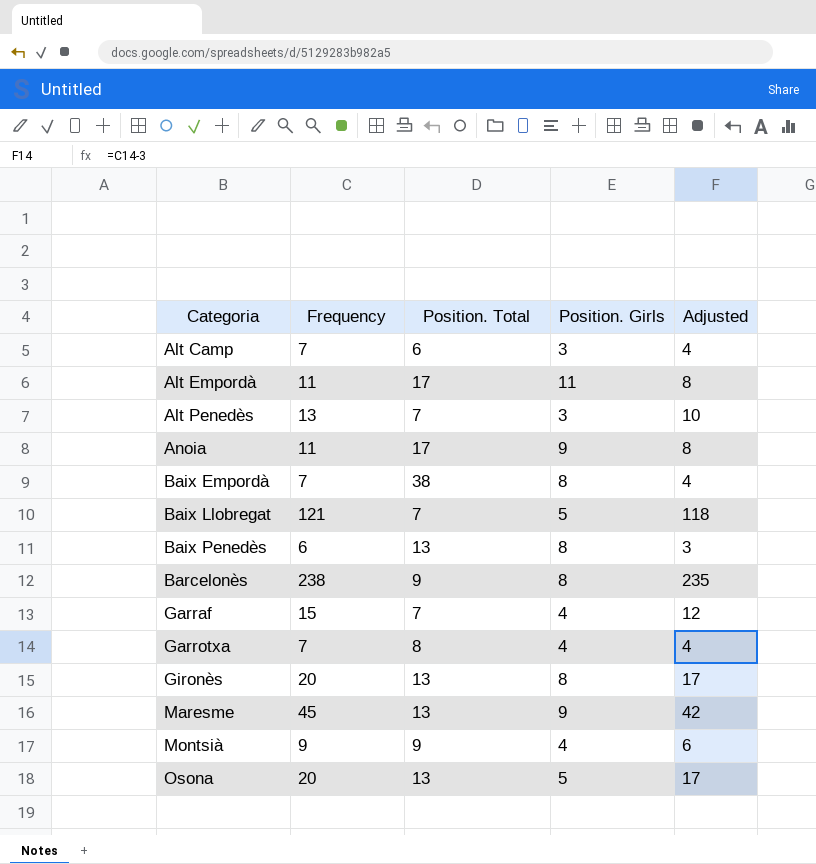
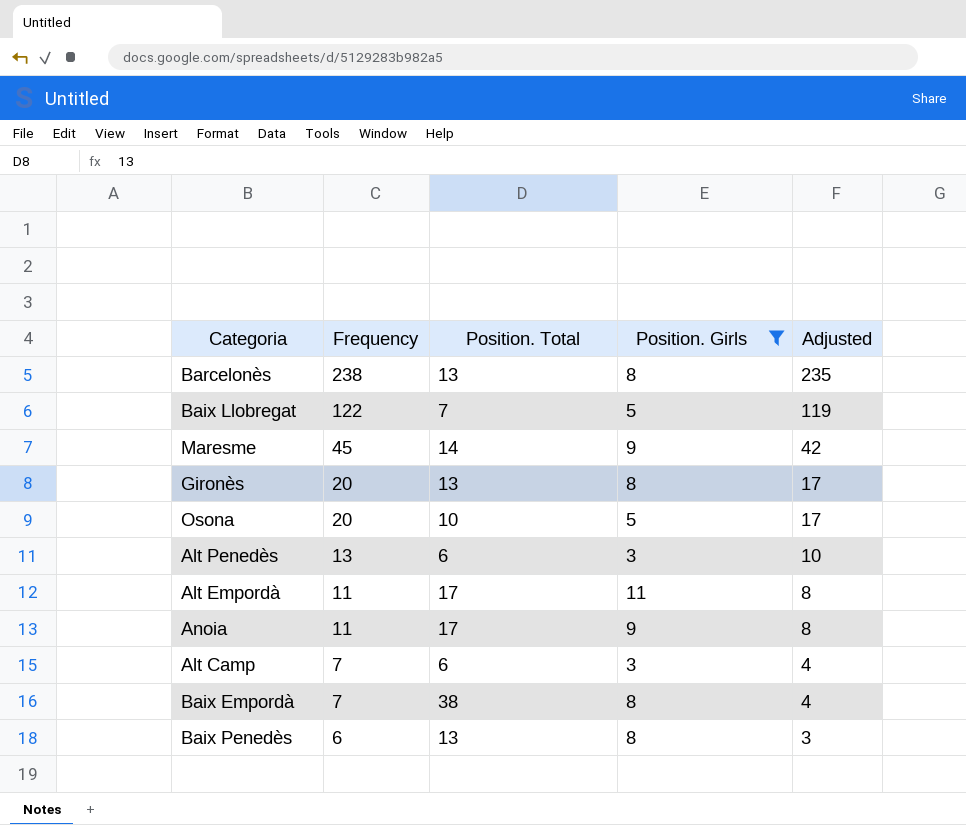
filter: none -> Position. Girls != 4
row order: Categoria ascending -> Frequency descending
Barcelonès | Position. Total: 9 -> 13
Baix Llobregat | Frequency: 121 -> 122
Baix Llobregat | Adjusted: 118 -> 119
Maresme | Position. Total: 13 -> 14
Osona | Position. Total: 13 -> 10
Alt Penedès | Position. Total: 7 -> 6

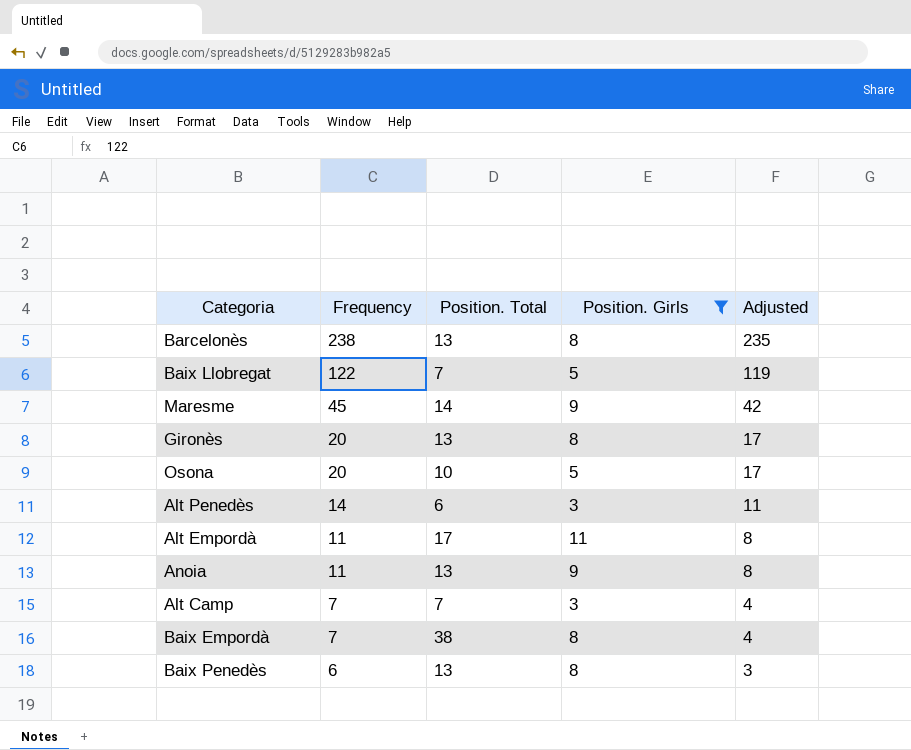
Alt Penedès | Frequency: 13 -> 14
Alt Penedès | Adjusted: 10 -> 11
Anoia | Position. Total: 17 -> 13
Alt Camp | Position. Total: 6 -> 7

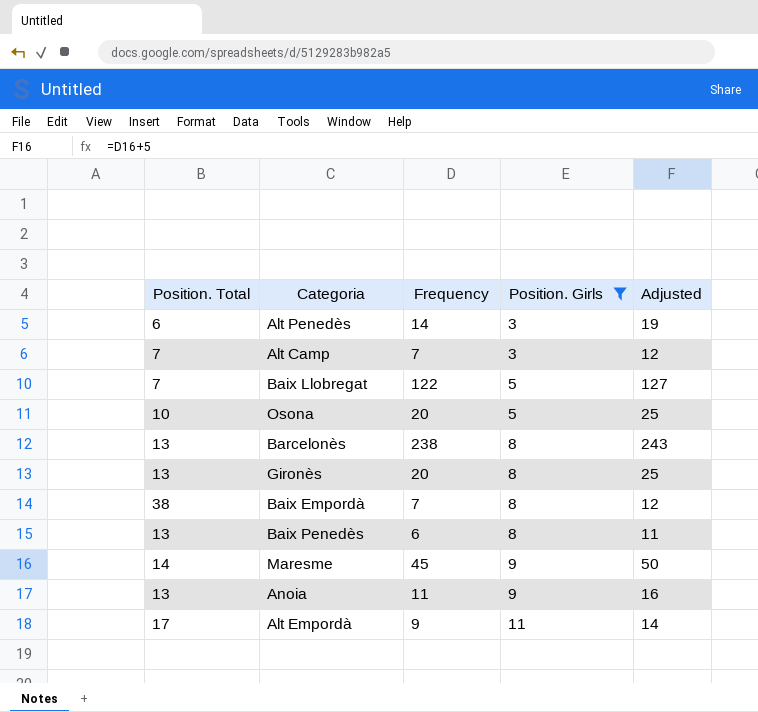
row order: Frequency descending -> Position. Girls ascending
column Position. Total | position: 3 -> 1
column Adjusted | formula: [Frequency] - 3 -> [Frequency] + 5
Alt Empordà | Frequency: 11 -> 9

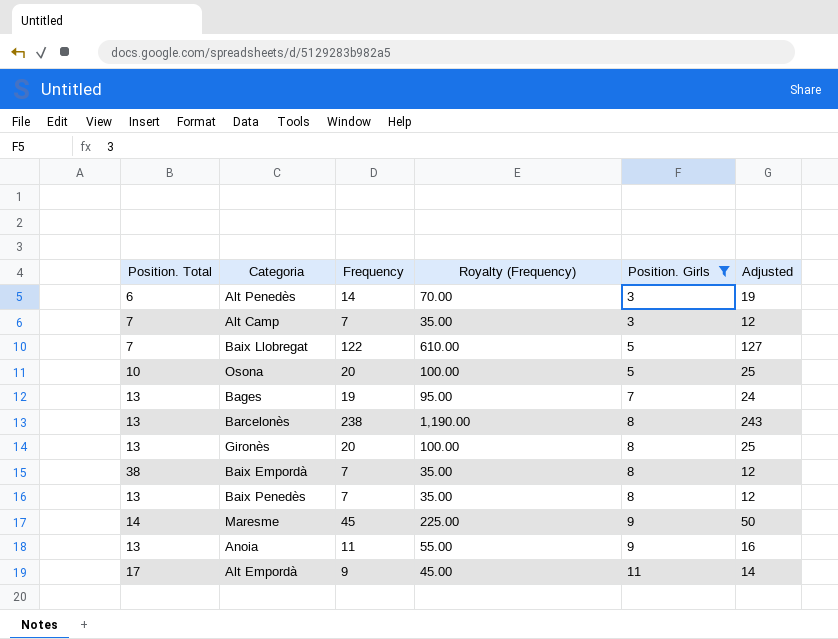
column Royalty (Frequency) | formula: none -> [Frequency] * 5
row Bages: none -> 13 | 19 | 95.00 | 7 | 24
Baix Penedès | Frequency: 6 -> 7
Baix Penedès | Adjusted: 11 -> 12

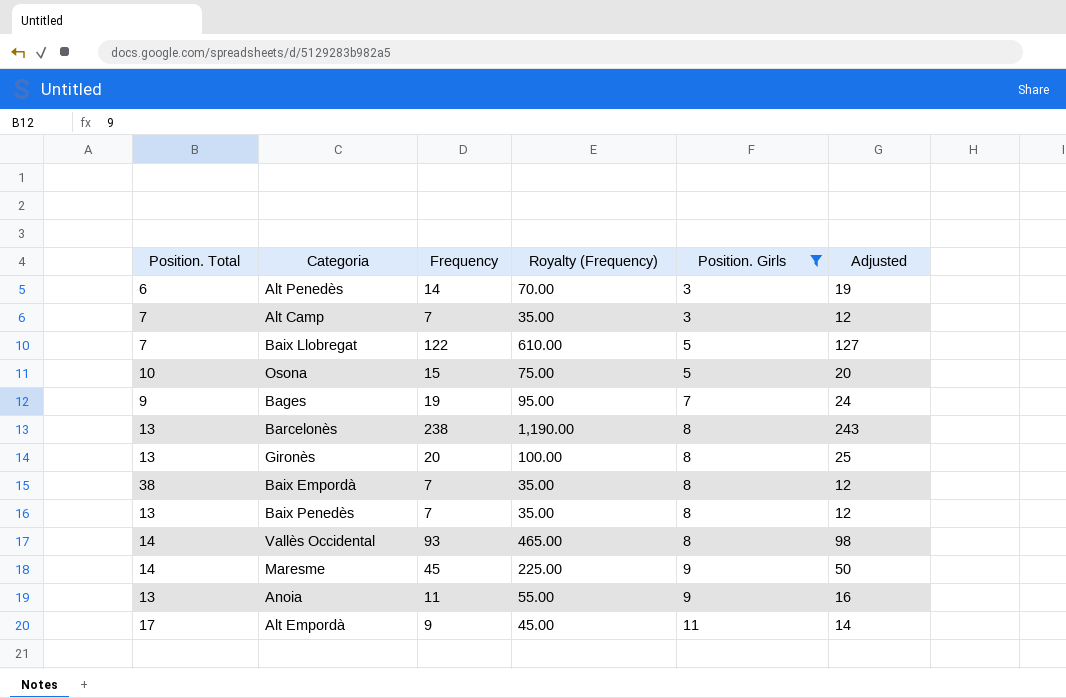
Osona | Frequency: 20 -> 15
Osona | Royalty (Frequency): 100.00 -> 75.00
Osona | Adjusted: 25 -> 20
Bages | Position. Total: 13 -> 9
row Vallès Occidental: none -> 14 | 93 | 465.00 | 8 | 98

